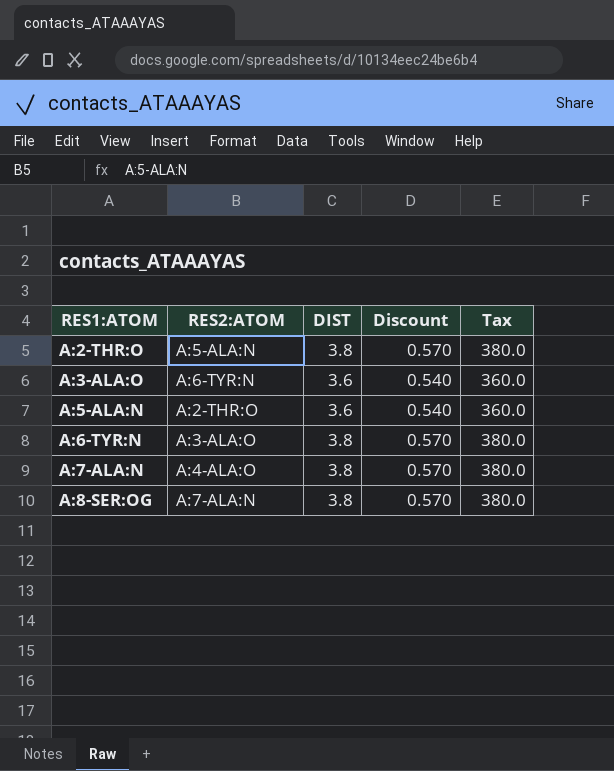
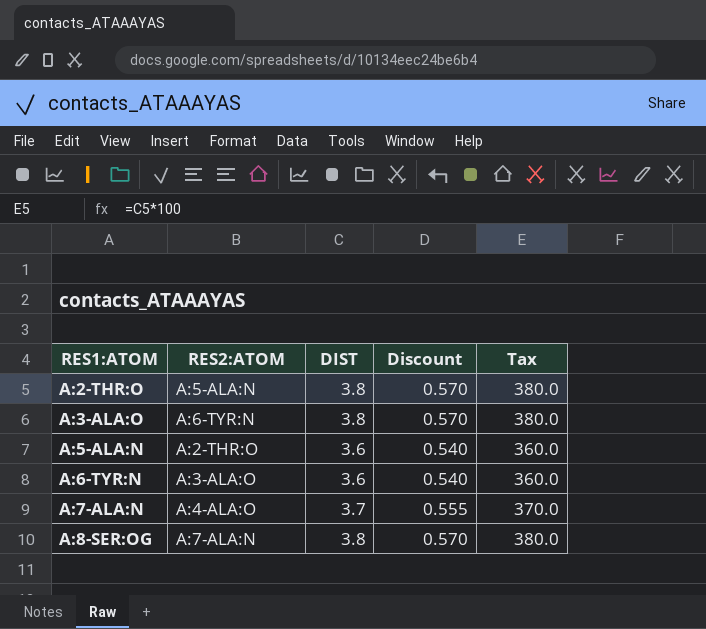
A:3-ALA:O | DIST: 3.6 -> 3.8
A:3-ALA:O | Discount: 0.540 -> 0.570
A:3-ALA:O | Tax: 360.0 -> 380.0
A:6-TYR:N | DIST: 3.8 -> 3.6
A:6-TYR:N | Discount: 0.570 -> 0.540
A:6-TYR:N | Tax: 380.0 -> 360.0
A:7-ALA:N | DIST: 3.8 -> 3.7
A:7-ALA:N | Discount: 0.570 -> 0.555
A:7-ALA:N | Tax: 380.0 -> 370.0

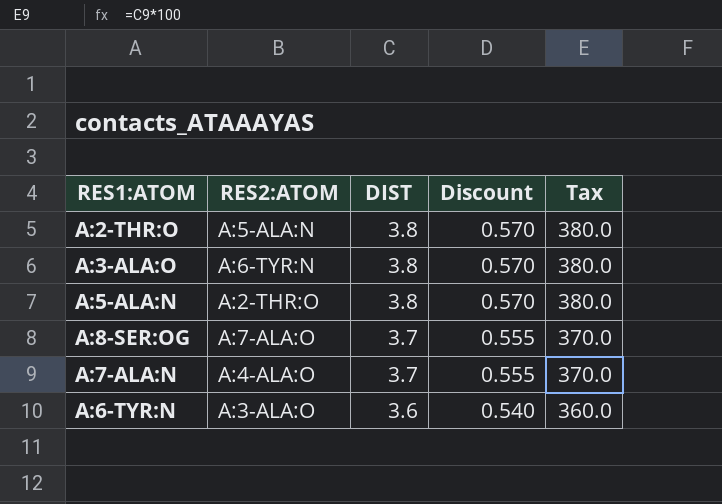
row order: RES1:ATOM ascending -> DIST descending
A:5-ALA:N | DIST: 3.6 -> 3.8
A:5-ALA:N | Discount: 0.540 -> 0.570
A:5-ALA:N | Tax: 360.0 -> 380.0
A:8-SER:OG | RES2:ATOM: A:7-ALA:N -> A:7-ALA:O
A:8-SER:OG | DIST: 3.8 -> 3.7
A:8-SER:OG | Discount: 0.570 -> 0.555
A:8-SER:OG | Tax: 380.0 -> 370.0

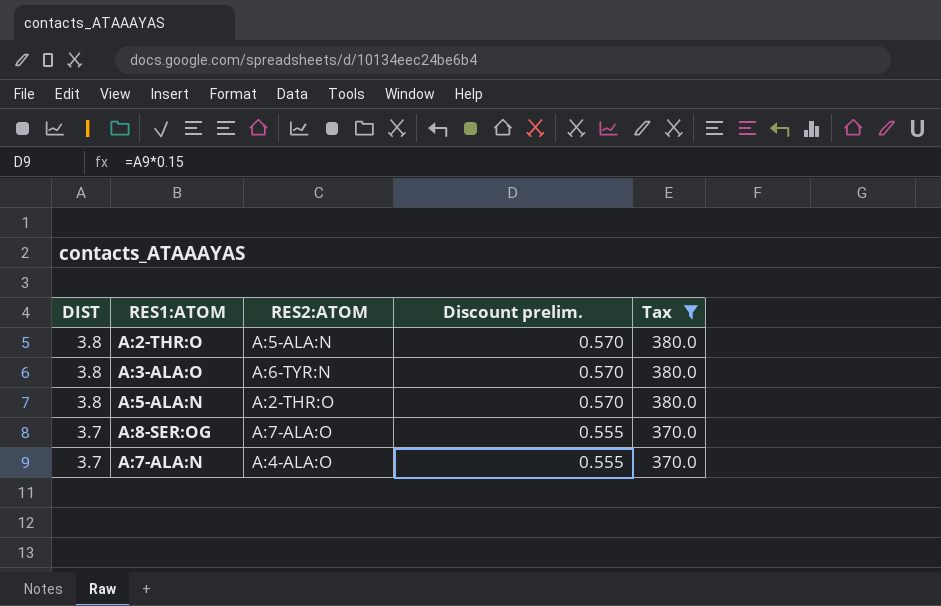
filter: none -> Tax != 360.0
column DIST | position: 3 -> 1
column name: Discount -> Discount prelim.

